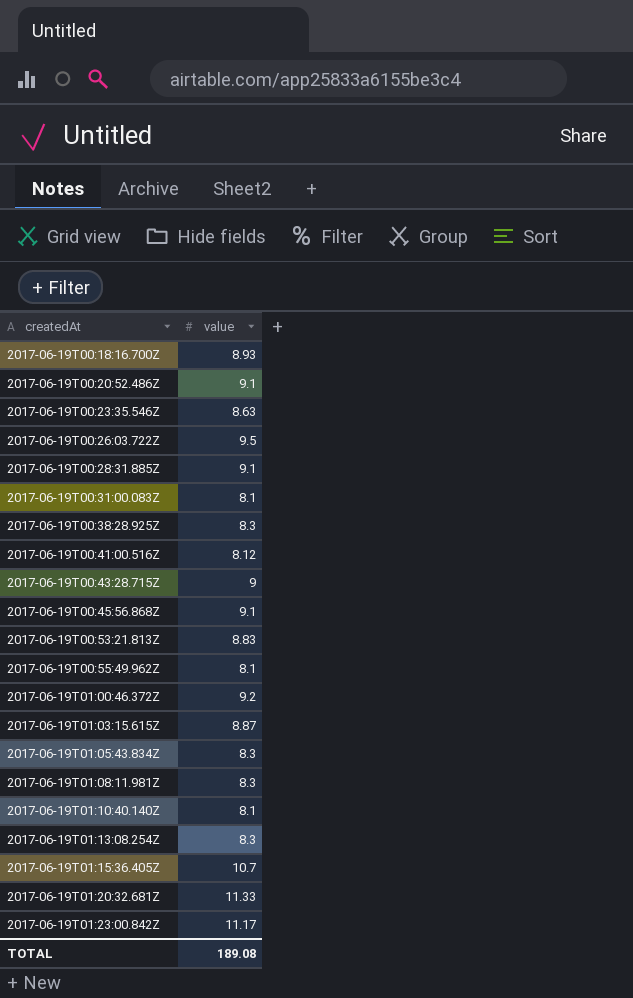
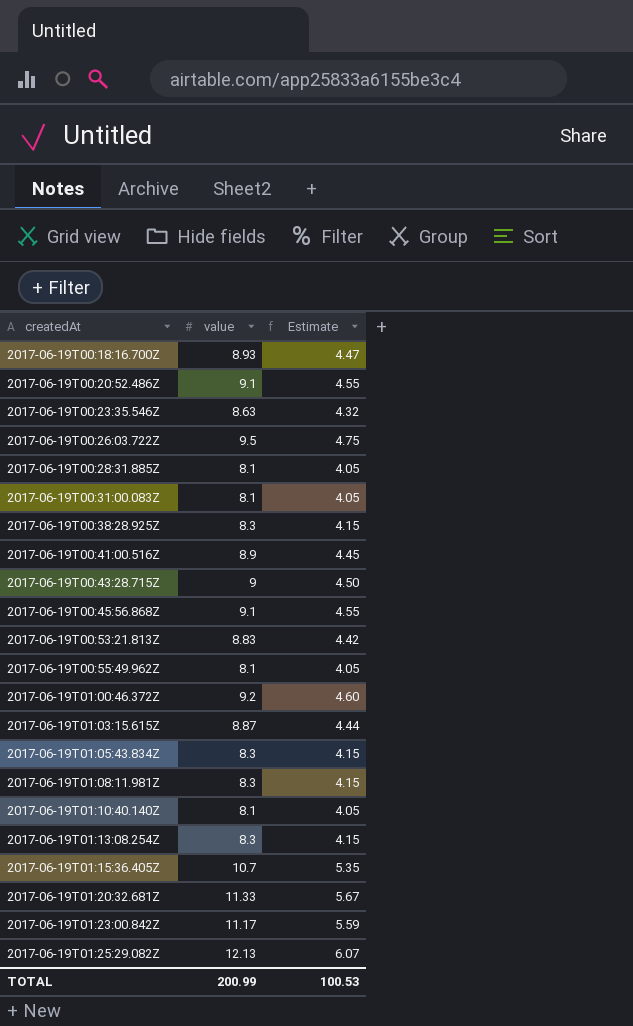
column Estimate | formula: none -> [value] * 0.5
2017-06-19T00:28:31.885Z | value: 9.1 -> 8.1
2017-06-19T00:41:00.516Z | value: 8.12 -> 8.9
row 2017-06-19T01:25:29.082Z: none -> 12.13 | 6.07
TOTAL | value: 189.08 -> 200.99

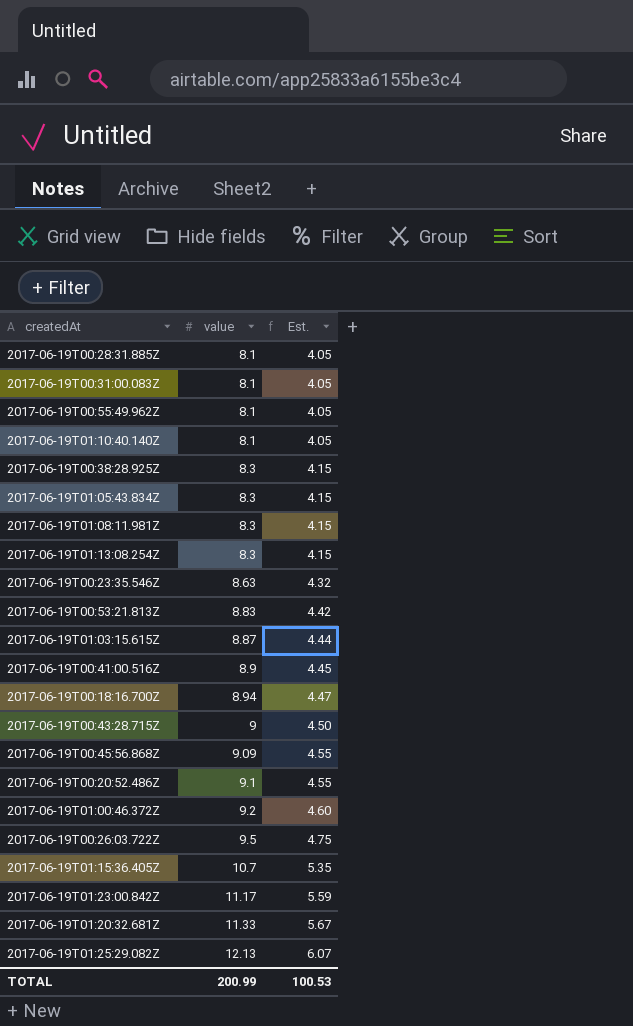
row order: createdAt ascending -> value ascending
column name: Estimate -> Est.
2017-06-19T00:18:16.700Z | value: 8.93 -> 8.94
2017-06-19T00:45:56.868Z | value: 9.1 -> 9.09

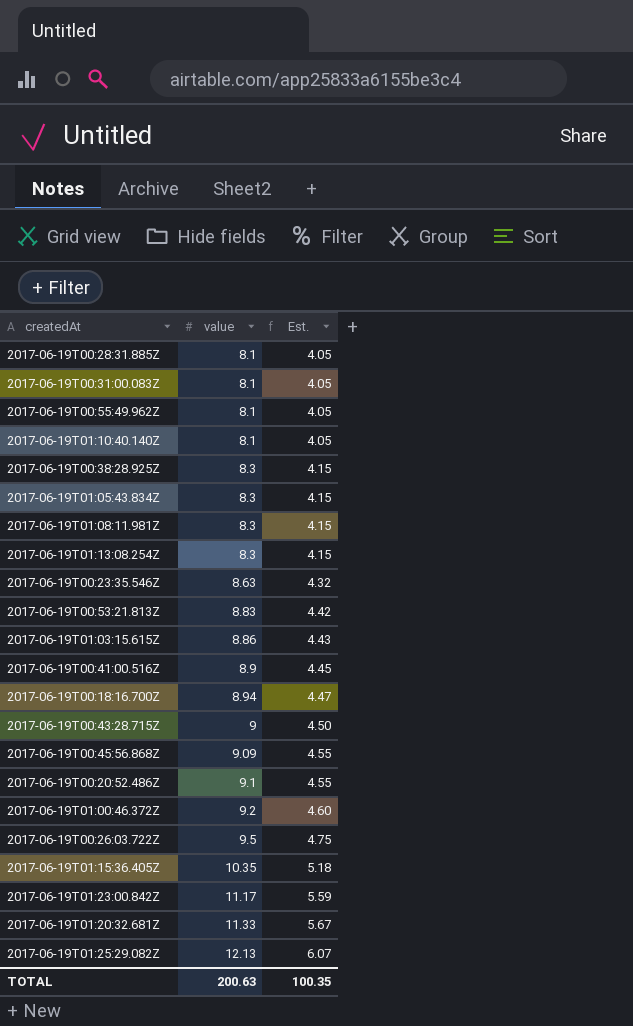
2017-06-19T01:03:15.615Z | value: 8.87 -> 8.86
2017-06-19T01:03:15.615Z | Est.: 4.44 -> 4.43
2017-06-19T01:15:36.405Z | value: 10.7 -> 10.35
2017-06-19T01:15:36.405Z | Est.: 5.35 -> 5.18
TOTAL | value: 200.99 -> 200.63
TOTAL | Est.: 100.53 -> 100.35

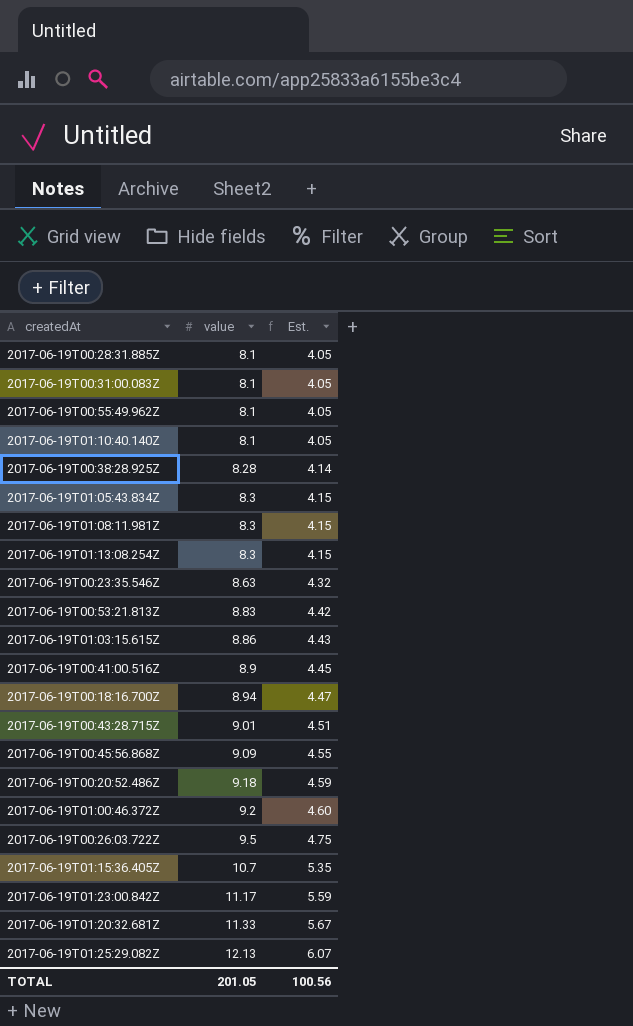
2017-06-19T00:38:28.925Z | value: 8.3 -> 8.28
2017-06-19T00:38:28.925Z | Est.: 4.15 -> 4.14
2017-06-19T00:43:28.715Z | value: 9 -> 9.01
2017-06-19T00:43:28.715Z | Est.: 4.50 -> 4.51
2017-06-19T00:20:52.486Z | value: 9.1 -> 9.18
2017-06-19T00:20:52.486Z | Est.: 4.55 -> 4.59
2017-06-19T01:15:36.405Z | value: 10.35 -> 10.7
2017-06-19T01:15:36.405Z | Est.: 5.18 -> 5.35
TOTAL | value: 200.63 -> 201.05
TOTAL | Est.: 100.35 -> 100.56

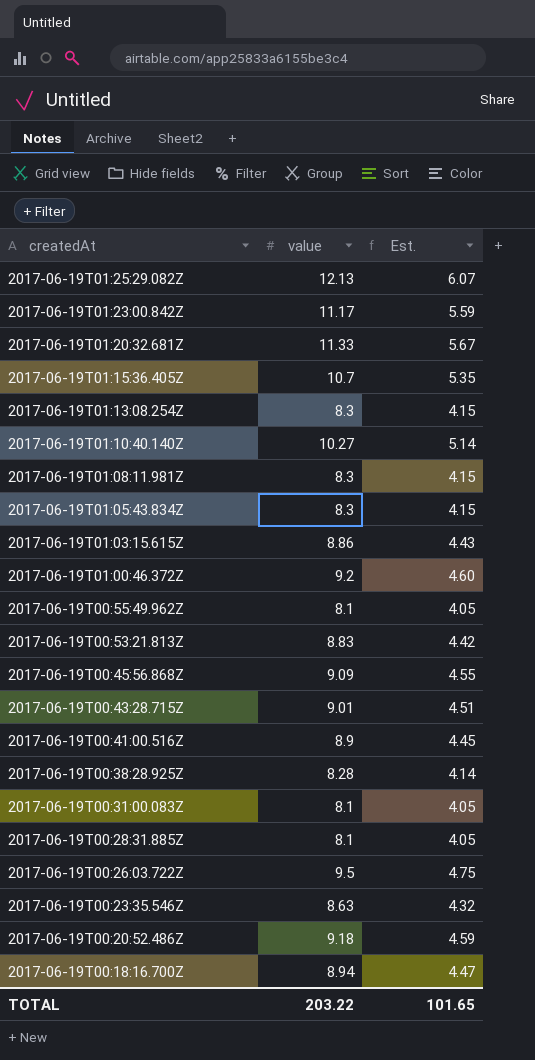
row order: value ascending -> createdAt descending
2017-06-19T01:10:40.140Z | value: 8.1 -> 10.27
2017-06-19T01:10:40.140Z | Est.: 4.05 -> 5.14
TOTAL | value: 201.05 -> 203.22
TOTAL | Est.: 100.56 -> 101.65

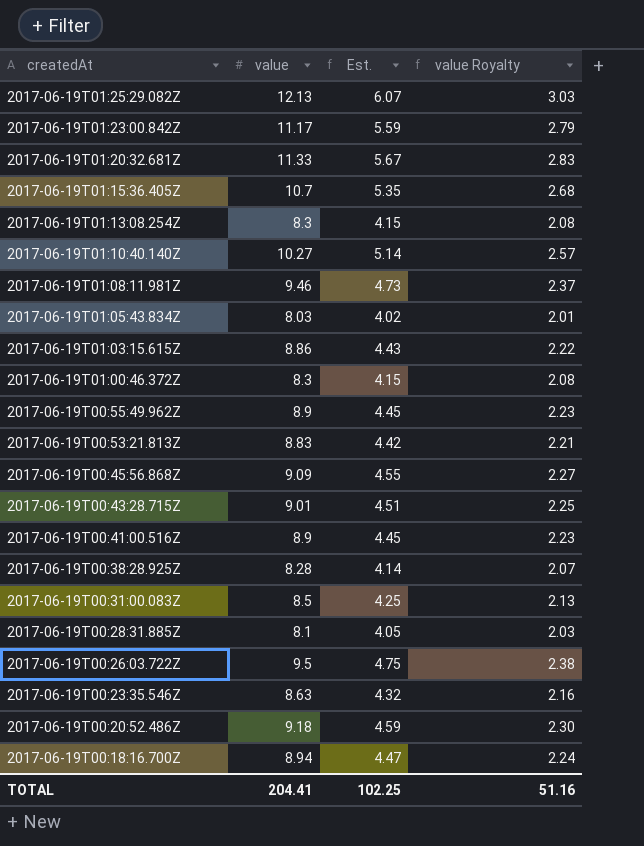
column value Royalty | formula: none -> [value] * 0.25
2017-06-19T01:08:11.981Z | value: 8.3 -> 9.46
2017-06-19T01:08:11.981Z | Est.: 4.15 -> 4.73
2017-06-19T01:05:43.834Z | value: 8.3 -> 8.03
2017-06-19T01:05:43.834Z | Est.: 4.15 -> 4.02
2017-06-19T01:00:46.372Z | value: 9.2 -> 8.3
2017-06-19T01:00:46.372Z | Est.: 4.60 -> 4.15
2017-06-19T00:55:49.962Z | value: 8.1 -> 8.9
2017-06-19T00:55:49.962Z | Est.: 4.05 -> 4.45
2017-06-19T00:31:00.083Z | value: 8.1 -> 8.5
2017-06-19T00:31:00.083Z | Est.: 4.05 -> 4.25
TOTAL | value: 203.22 -> 204.41
TOTAL | Est.: 101.65 -> 102.25

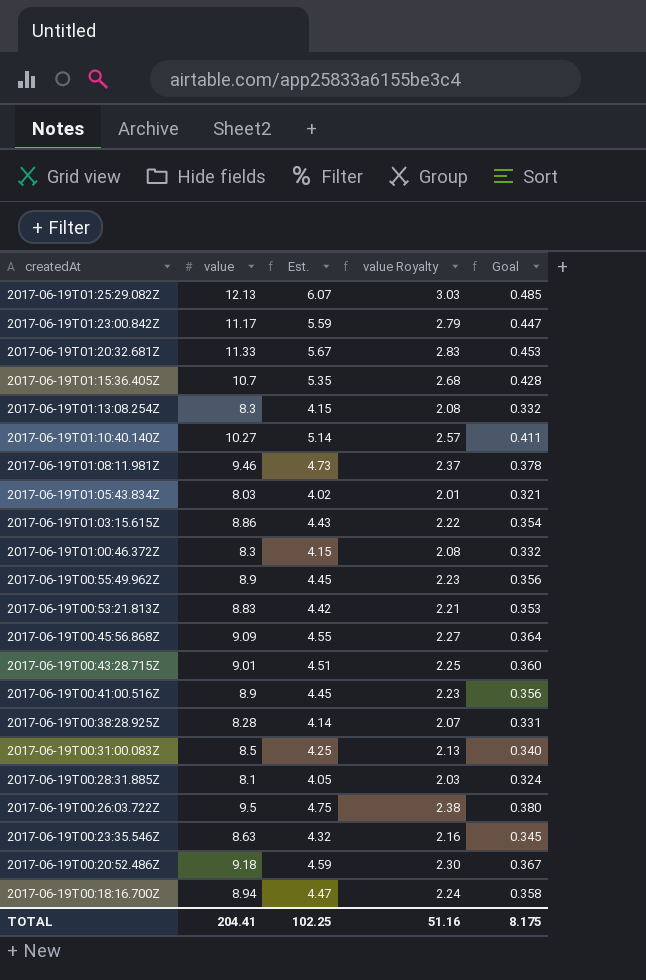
column Goal | formula: none -> [value] * 0.04

